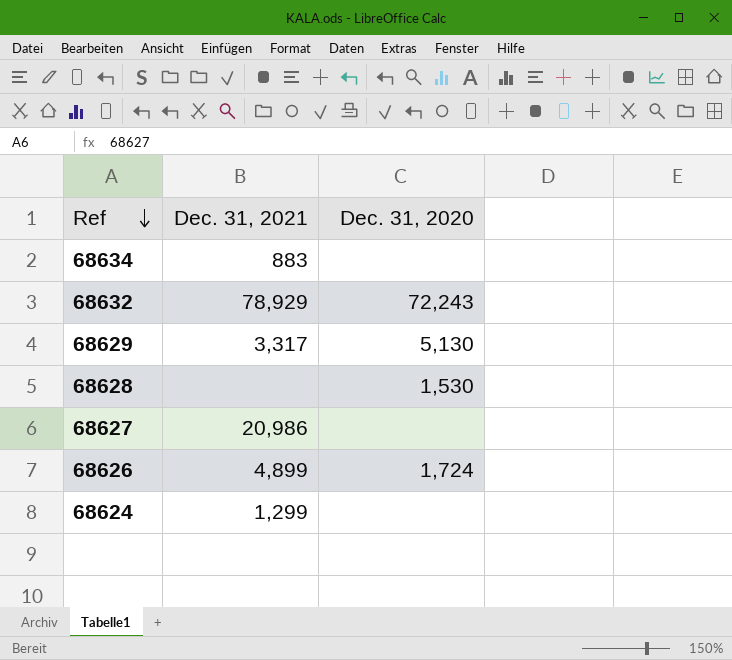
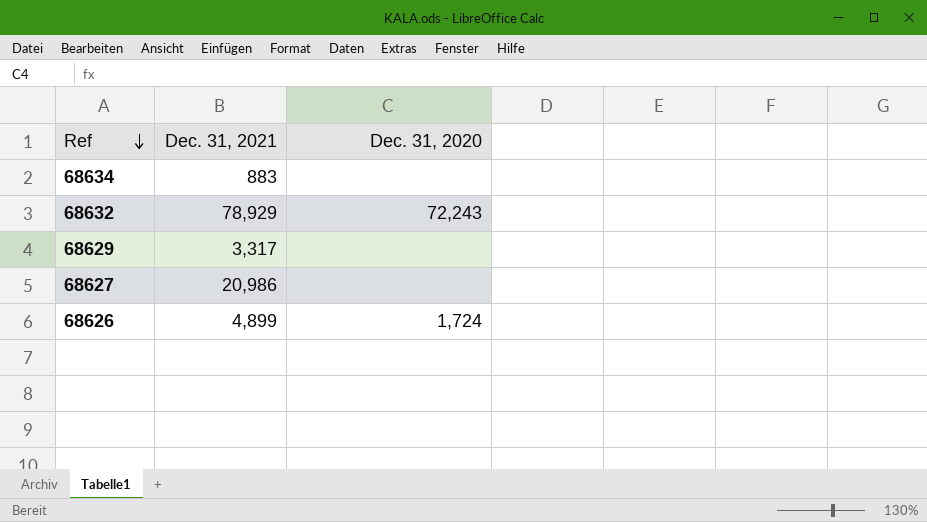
row 68628: none | 1,530 -> none
row 68624: 1,299 | none -> none
68629 | Dec. 31, 2020: 5,130 -> none

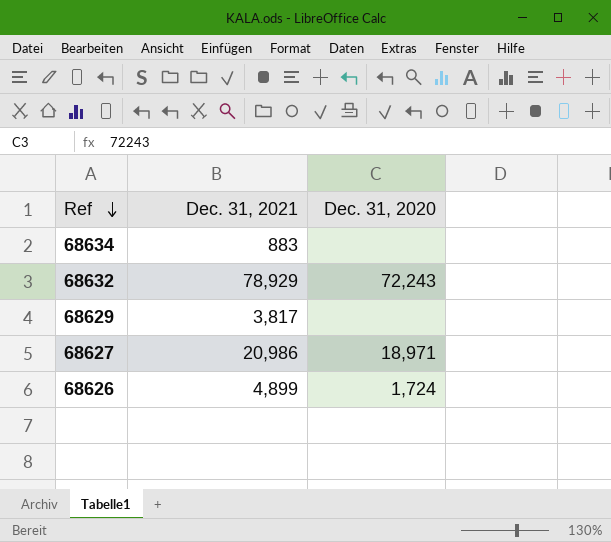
68629 | Dec. 31, 2021: 3,317 -> 3,817
68627 | Dec. 31, 2020: none -> 18,971

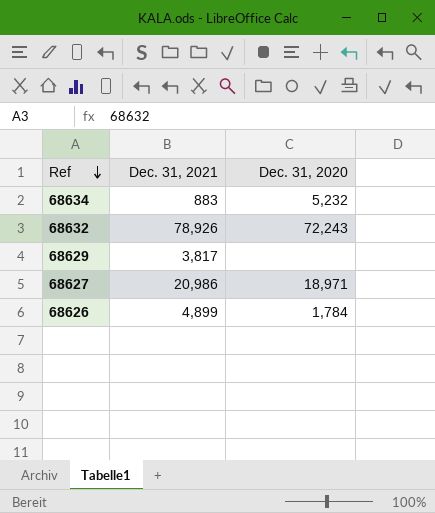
68634 | Dec. 31, 2020: none -> 5,232
68632 | Dec. 31, 2021: 78,929 -> 78,926
68626 | Dec. 31, 2020: 1,724 -> 1,784

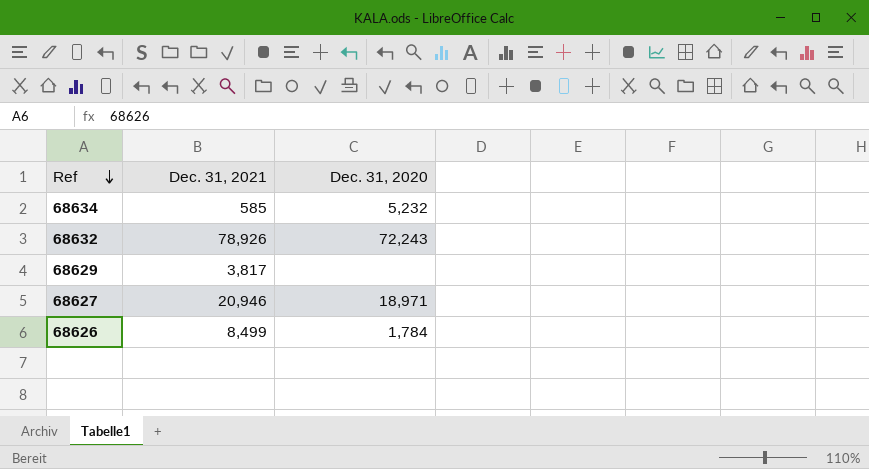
68634 | Dec. 31, 2021: 883 -> 585
68627 | Dec. 31, 2021: 20,986 -> 20,946
68626 | Dec. 31, 2021: 4,899 -> 8,499

